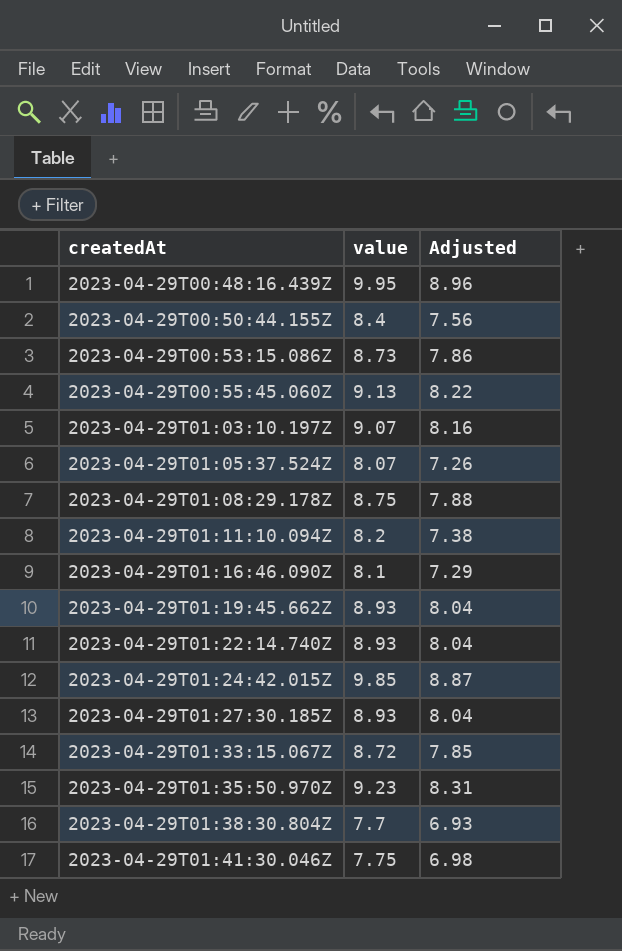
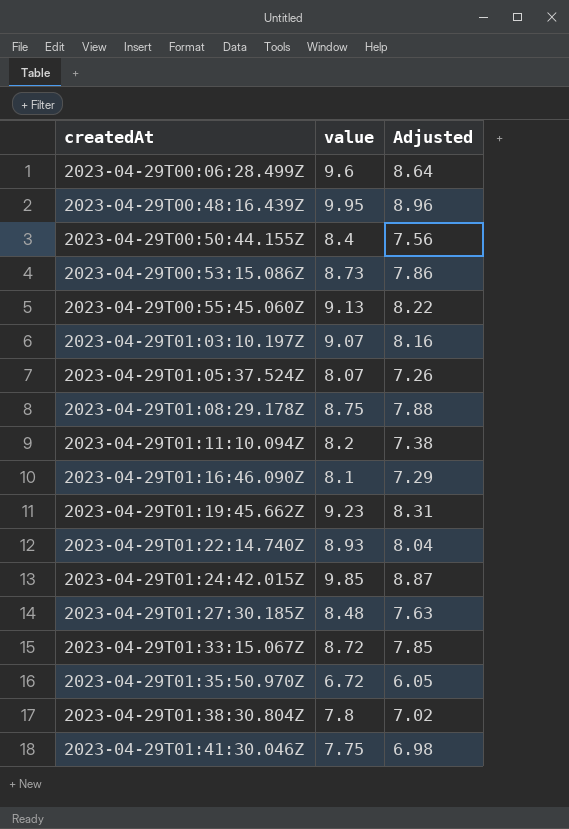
row 2023-04-29T00:06:28.499Z: none -> 9.6 | 8.64
2023-04-29T01:19:45.662Z | value: 8.93 -> 9.23
2023-04-29T01:19:45.662Z | Adjusted: 8.04 -> 8.31
2023-04-29T01:27:30.185Z | value: 8.93 -> 8.48
2023-04-29T01:27:30.185Z | Adjusted: 8.04 -> 7.63
2023-04-29T01:35:50.970Z | value: 9.23 -> 6.72
2023-04-29T01:35:50.970Z | Adjusted: 8.31 -> 6.05
2023-04-29T01:38:30.804Z | value: 7.7 -> 7.8
2023-04-29T01:38:30.804Z | Adjusted: 6.93 -> 7.02

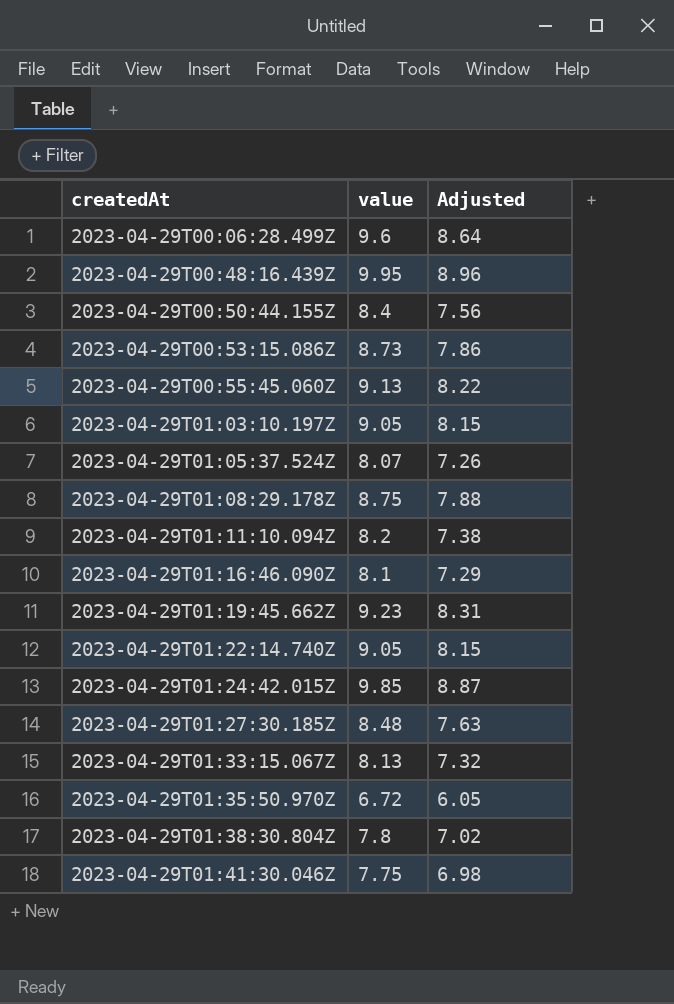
2023-04-29T01:03:10.197Z | value: 9.07 -> 9.05
2023-04-29T01:03:10.197Z | Adjusted: 8.16 -> 8.15
2023-04-29T01:22:14.740Z | value: 8.93 -> 9.05
2023-04-29T01:22:14.740Z | Adjusted: 8.04 -> 8.15
2023-04-29T01:33:15.067Z | value: 8.72 -> 8.13
2023-04-29T01:33:15.067Z | Adjusted: 7.85 -> 7.32

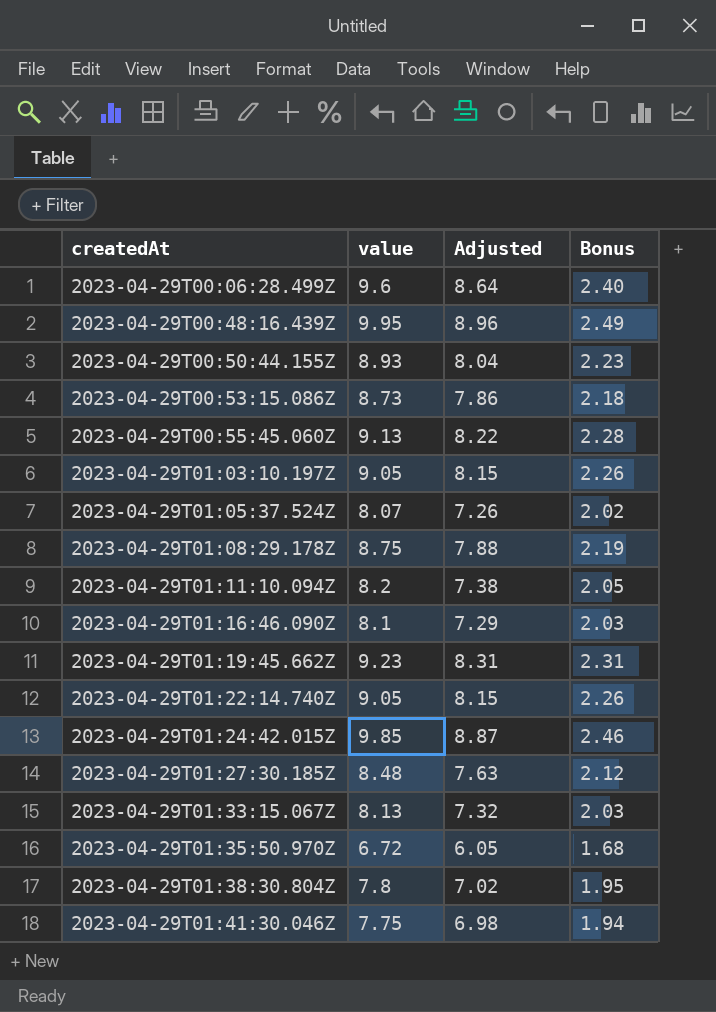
column Bonus | formula: none -> [value] * 0.25
2023-04-29T00:50:44.155Z | value: 8.4 -> 8.93
2023-04-29T00:50:44.155Z | Adjusted: 7.56 -> 8.04

